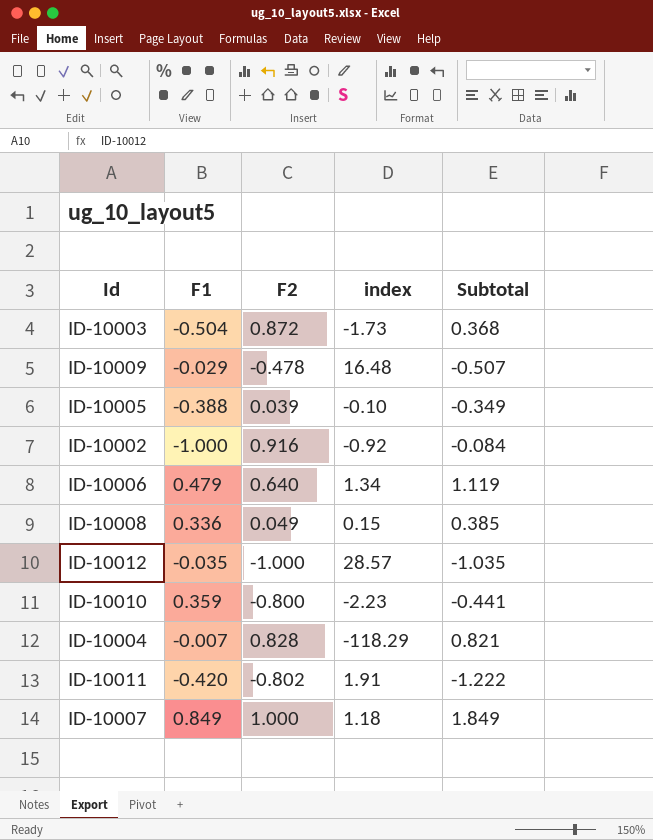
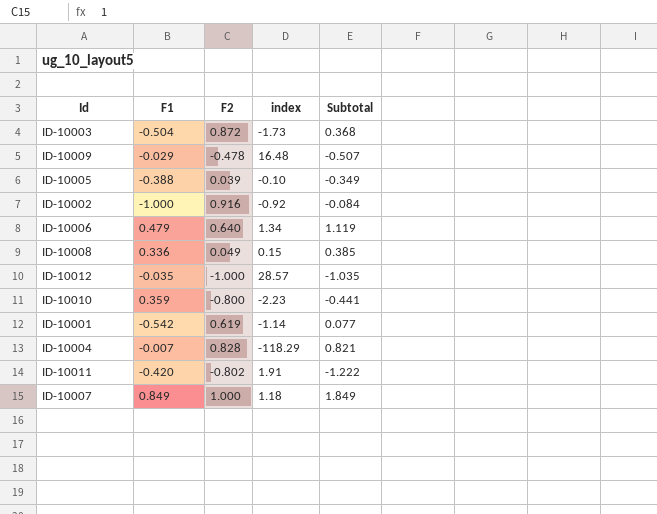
row ID-10001: none -> -0.542 | 0.619 | -1.14 | 0.077

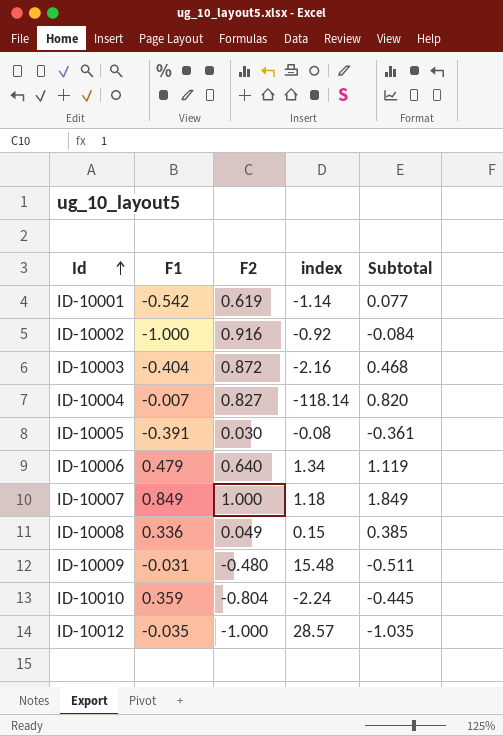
row order: none -> Id ascending
row ID-10011: -0.420 | -0.802 | 1.91 | -1.222 -> none
ID-10003 | F1: -0.504 -> -0.404
ID-10003 | index: -1.73 -> -2.16
ID-10003 | Subtotal: 0.368 -> 0.468
ID-10004 | F2: 0.828 -> 0.827
ID-10004 | index: -118.29 -> -118.14
ID-10004 | Subtotal: 0.821 -> 0.820
ID-10005 | F1: -0.388 -> -0.391
ID-10005 | F2: 0.039 -> 0.030
ID-10005 | index: -0.10 -> -0.08
ID-10005 | Subtotal: -0.349 -> -0.361
ID-10009 | F1: -0.029 -> -0.031
ID-10009 | F2: -0.478 -> -0.480
ID-10009 | index: 16.48 -> 15.48
ID-10009 | Subtotal: -0.507 -> -0.511
ID-10010 | F2: -0.800 -> -0.804
ID-10010 | index: -2.23 -> -2.24
ID-10010 | Subtotal: -0.441 -> -0.445

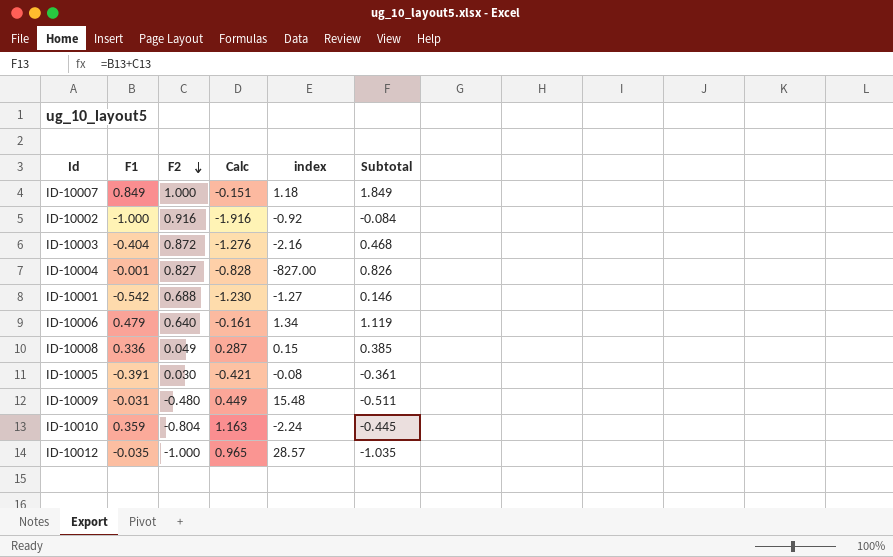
row order: Id ascending -> F2 descending
column Calc | formula: none -> [F1] - [F2]
ID-10004 | F1: -0.007 -> -0.001
ID-10004 | index: -118.14 -> -827.00
ID-10004 | Subtotal: 0.820 -> 0.826
ID-10001 | F2: 0.619 -> 0.688
ID-10001 | index: -1.14 -> -1.27
ID-10001 | Subtotal: 0.077 -> 0.146

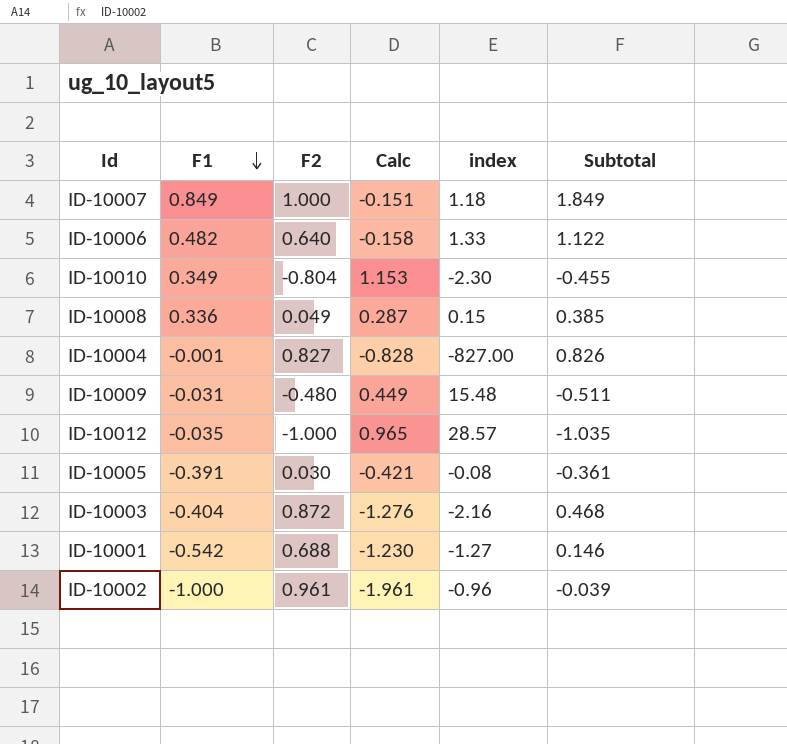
row order: F2 descending -> F1 descending
ID-10006 | F1: 0.479 -> 0.482
ID-10006 | Calc: -0.161 -> -0.158
ID-10006 | index: 1.34 -> 1.33
ID-10006 | Subtotal: 1.119 -> 1.122
ID-10010 | F1: 0.359 -> 0.349
ID-10010 | Calc: 1.163 -> 1.153
ID-10010 | index: -2.24 -> -2.30
ID-10010 | Subtotal: -0.445 -> -0.455
ID-10002 | F2: 0.916 -> 0.961
ID-10002 | Calc: -1.916 -> -1.961
ID-10002 | index: -0.92 -> -0.96
ID-10002 | Subtotal: -0.084 -> -0.039

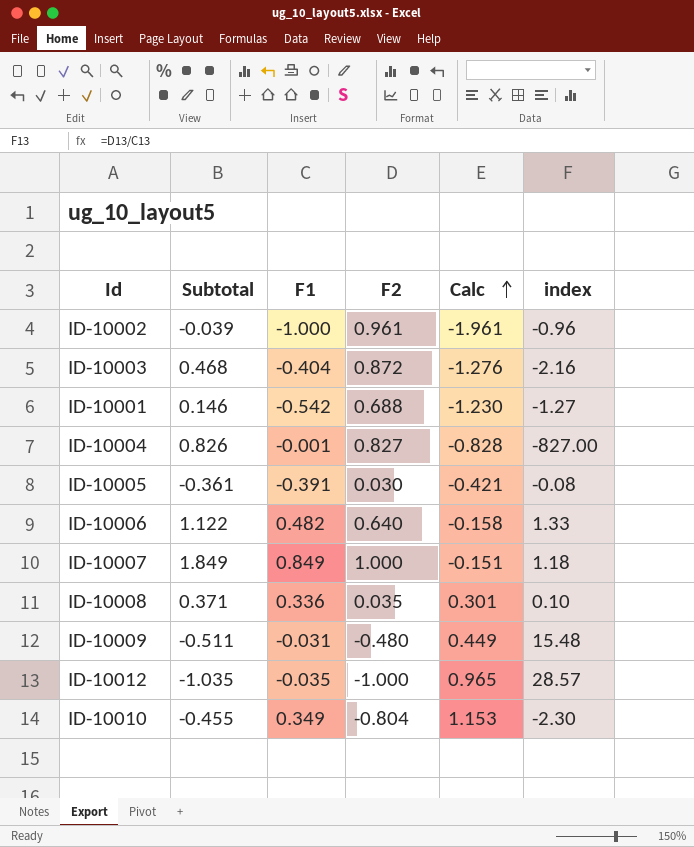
row order: F1 descending -> Calc ascending
column Subtotal | position: 6 -> 2
ID-10008 | Subtotal: 0.385 -> 0.371
ID-10008 | F2: 0.049 -> 0.035
ID-10008 | Calc: 0.287 -> 0.301
ID-10008 | index: 0.15 -> 0.10

